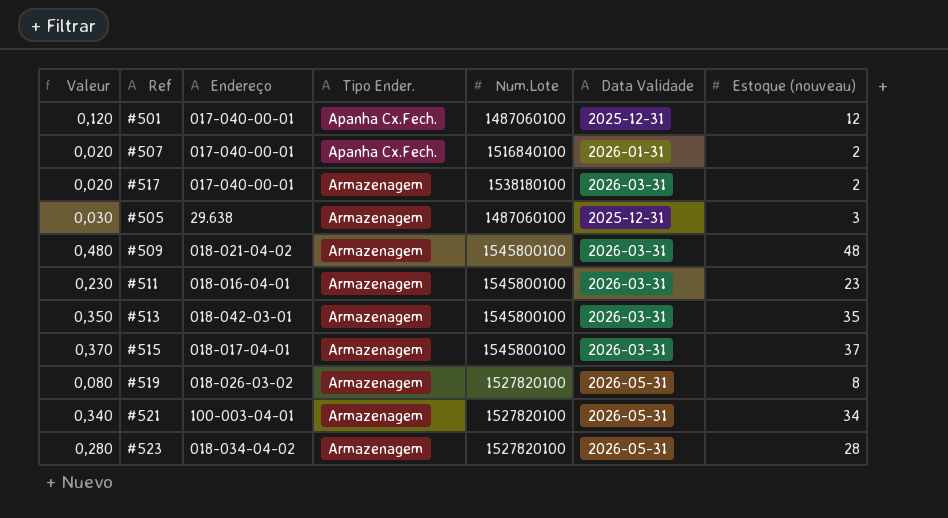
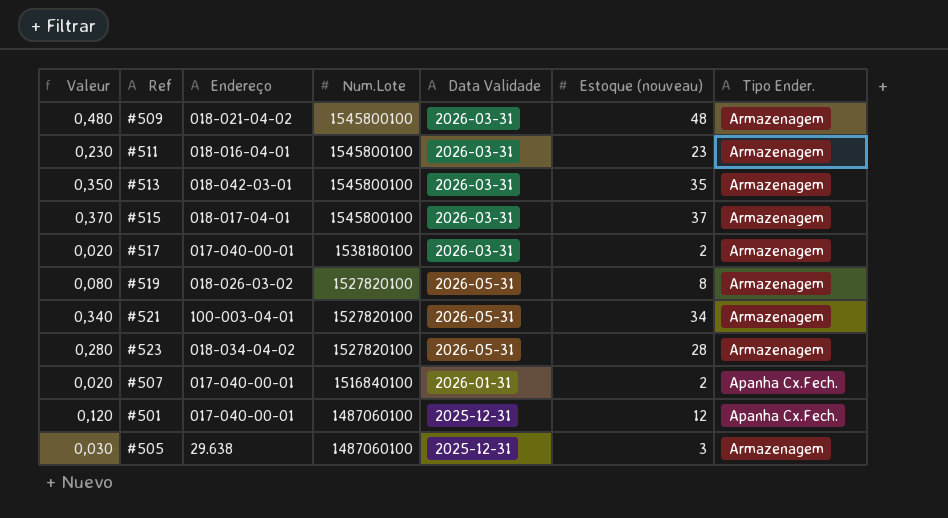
row order: Tipo Ender. ascending -> Num.Lote descending
column Tipo Ender. | position: 4 -> 7

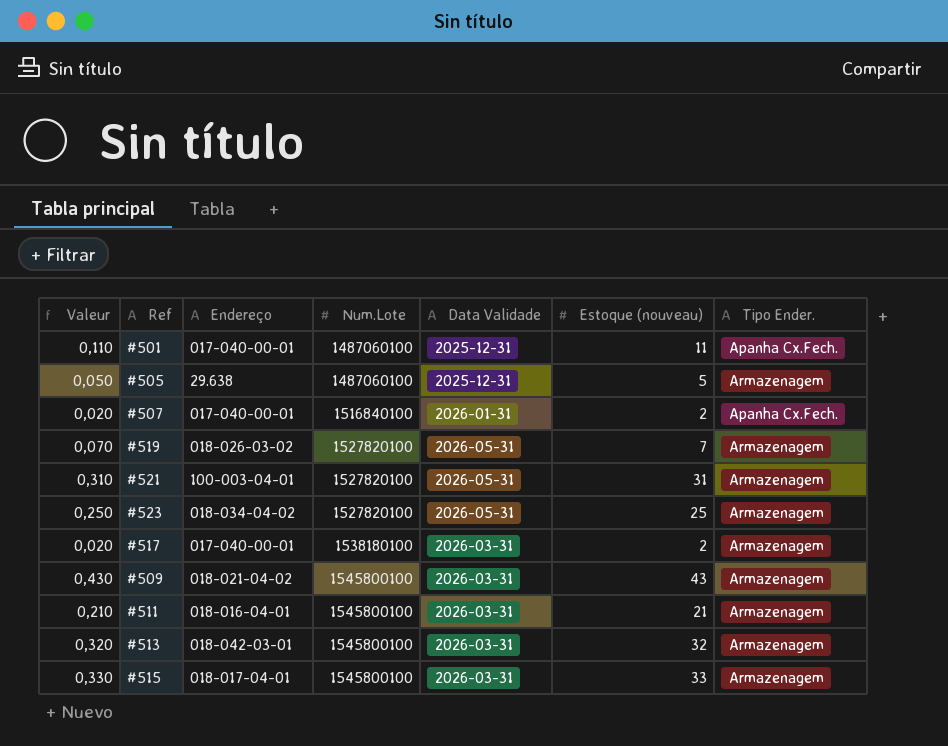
row order: Num.Lote descending -> Num.Lote ascending
#501 | Valeur: 0,120 -> 0,110
#501 | Estoque (nouveau): 12 -> 11
#505 | Valeur: 0,030 -> 0,050
#505 | Estoque (nouveau): 3 -> 5
#519 | Valeur: 0,080 -> 0,070
#519 | Estoque (nouveau): 8 -> 7
#521 | Valeur: 0,340 -> 0,310
#521 | Estoque (nouveau): 34 -> 31
#523 | Valeur: 0,280 -> 0,250
#523 | Estoque (nouveau): 28 -> 25
#509 | Valeur: 0,480 -> 0,430
#509 | Estoque (nouveau): 48 -> 43
#511 | Valeur: 0,230 -> 0,210
#511 | Estoque (nouveau): 23 -> 21
#513 | Valeur: 0,350 -> 0,320
#513 | Estoque (nouveau): 35 -> 32
#515 | Valeur: 0,370 -> 0,330
#515 | Estoque (nouveau): 37 -> 33

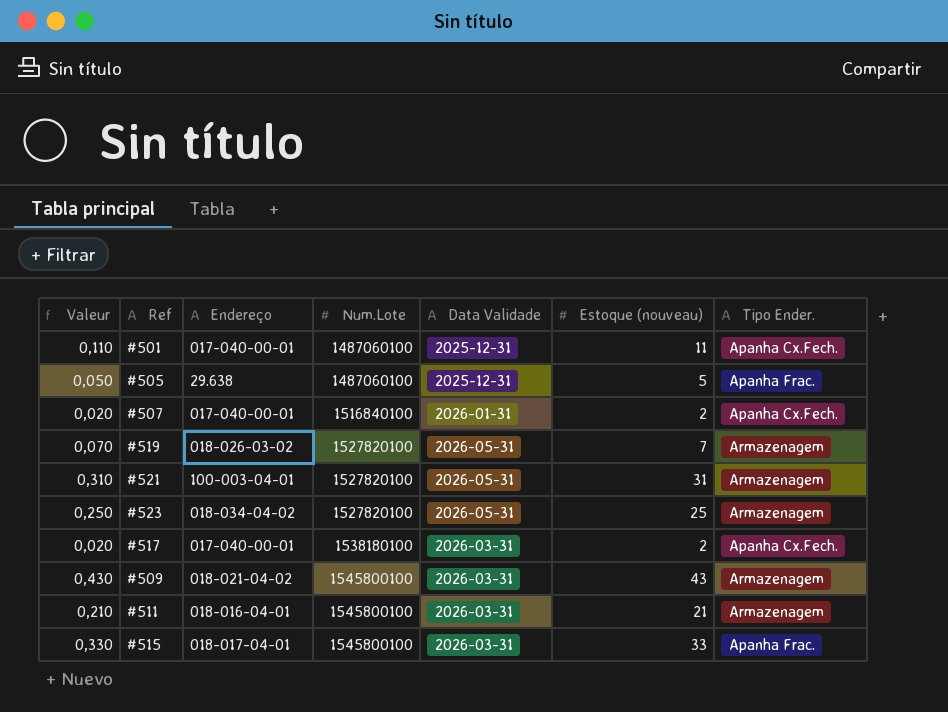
row #513: 0,320 | 018-042-03-01 | 1545800100 | 2026-03-31 | 32 | Armazenagem -> none
#505 | Tipo Ender.: Armazenagem -> Apanha Frac.
#517 | Tipo Ender.: Armazenagem -> Apanha Cx.Fech.
#515 | Tipo Ender.: Armazenagem -> Apanha Frac.

